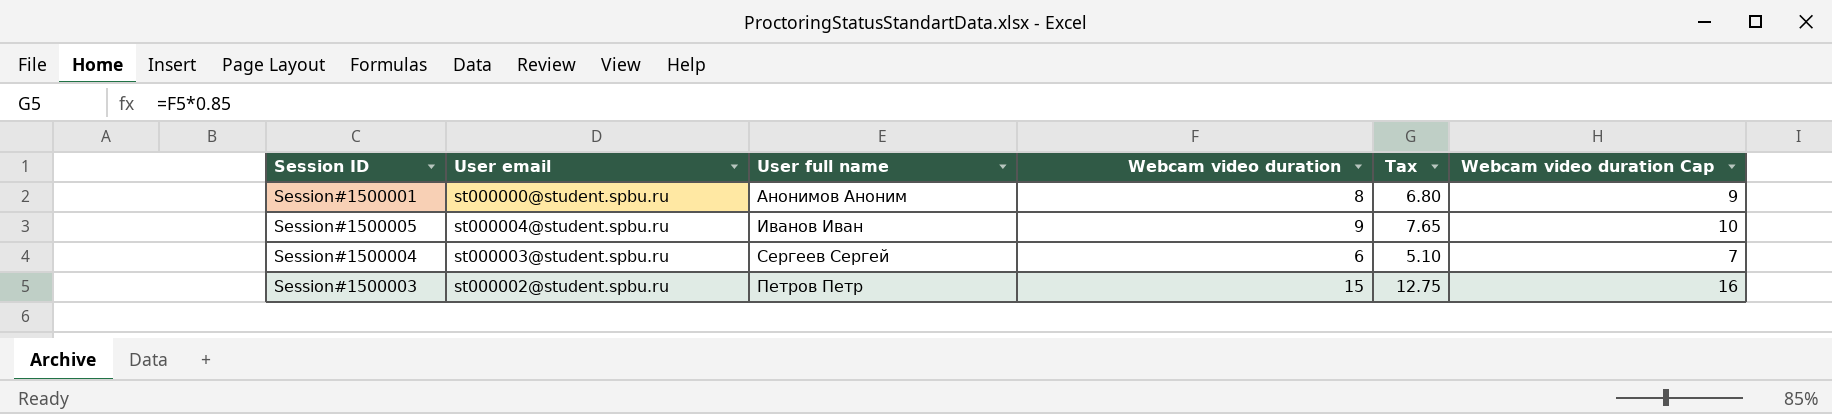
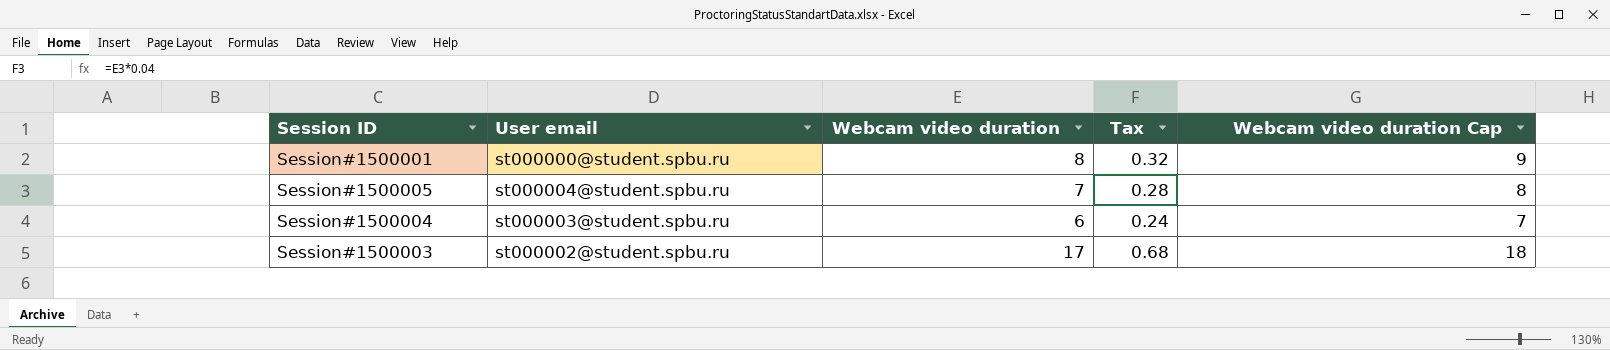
column User full name | position: 3 -> none
column Tax | formula: [Webcam video duration] * 0.85 -> [Webcam video duration] * 0.04
Session#1500005 | Webcam video duration: 9 -> 7
Session#1500005 | Webcam video duration Cap: 10 -> 8
Session#1500003 | Webcam video duration: 15 -> 17
Session#1500003 | Webcam video duration Cap: 16 -> 18

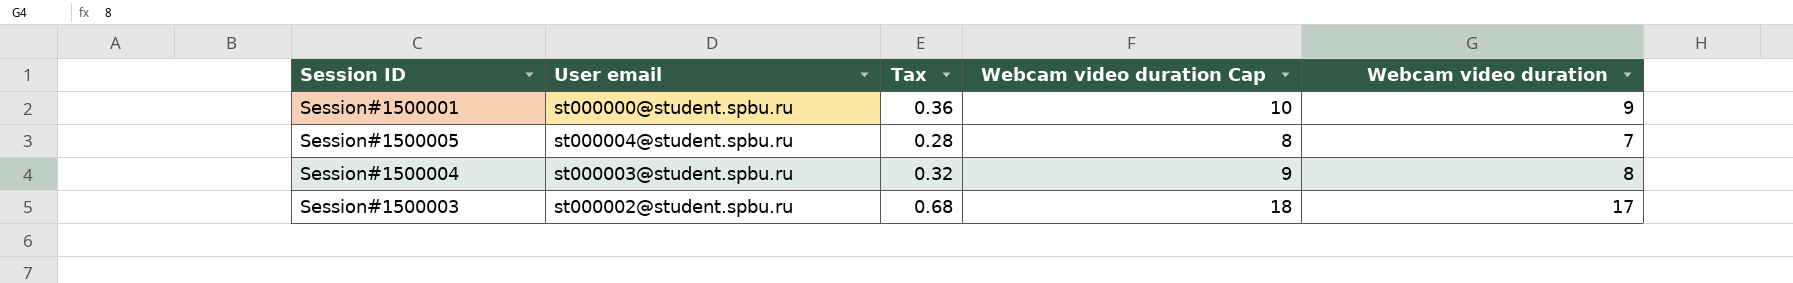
column Webcam video duration | position: 3 -> 5
Session#1500001 | Tax: 0.32 -> 0.36
Session#1500001 | Webcam video duration Cap: 9 -> 10
Session#1500001 | Webcam video duration: 8 -> 9
Session#1500004 | Tax: 0.24 -> 0.32
Session#1500004 | Webcam video duration Cap: 7 -> 9
Session#1500004 | Webcam video duration: 6 -> 8

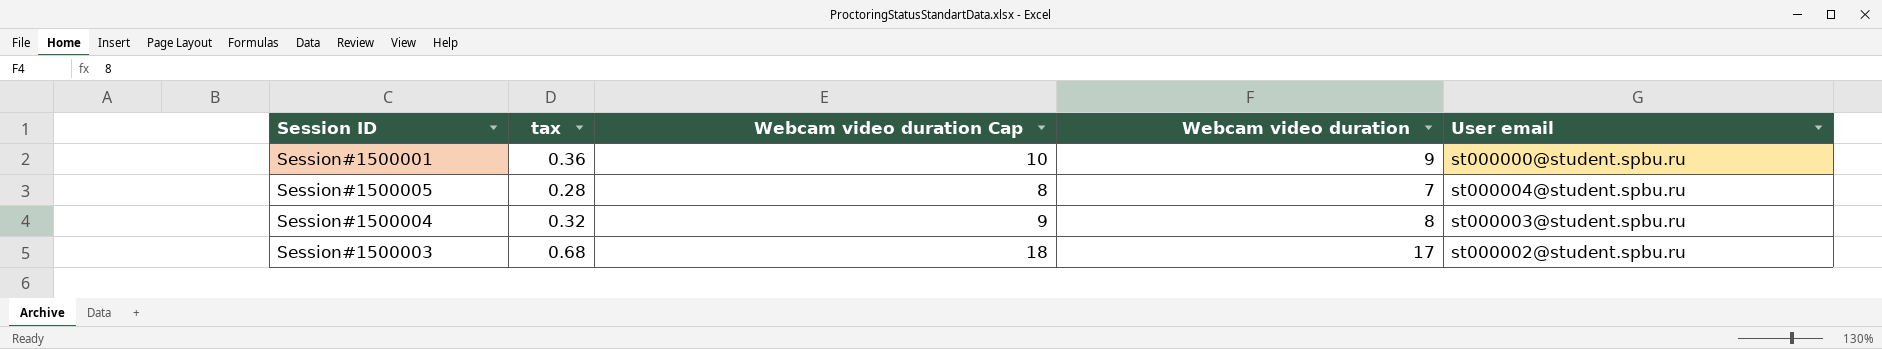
column name: Tax -> tax
column User email | position: 2 -> 5

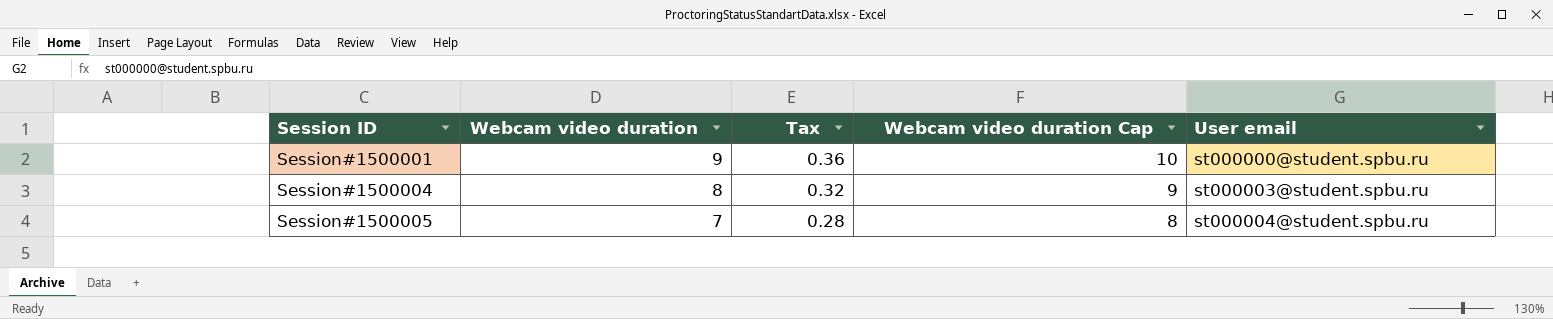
row order: none -> Session ID ascending
column Webcam video duration | position: 4 -> 2
column name: tax -> Tax
row Session#1500003: 0.68 | 18 | 17 | st000002@student.spbu.ru -> none

